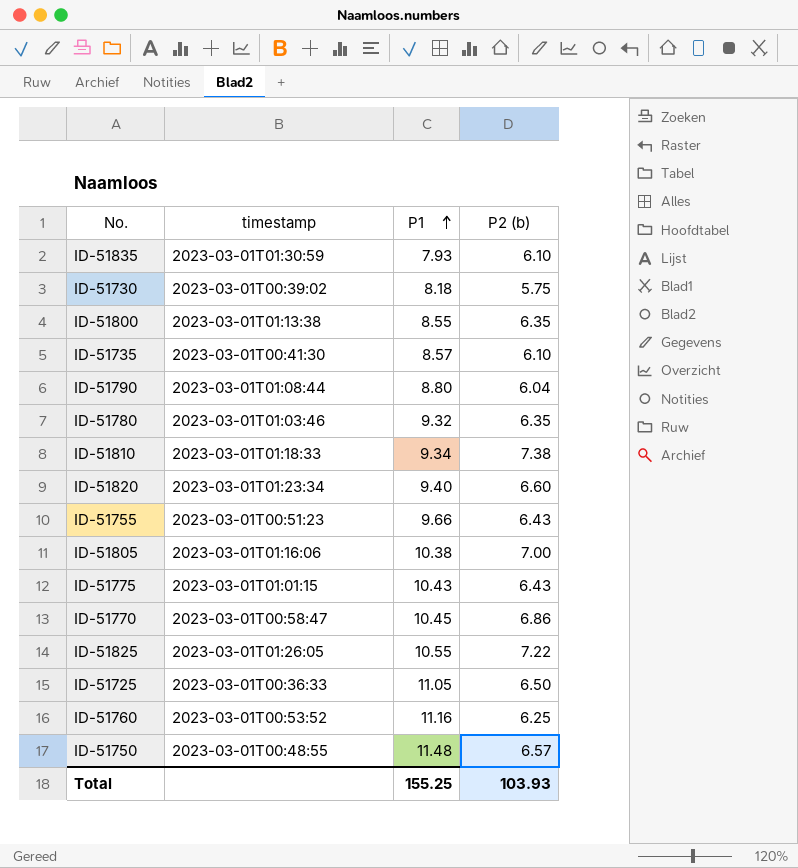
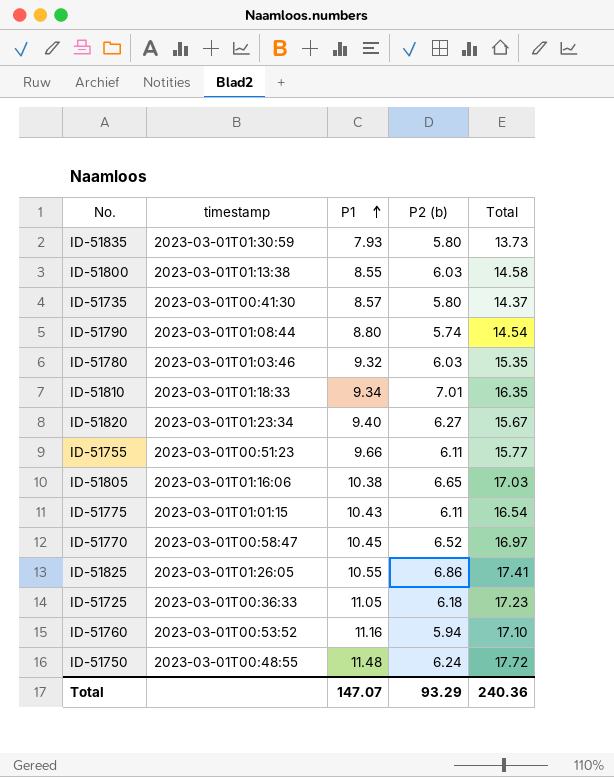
column Total | formula: none -> [P1] + [P2 (b)]
row ID-51730: 2023-03-01T00:39:02 | 8.18 | 5.75 -> none
ID-51835 | P2 (b): 6.10 -> 5.80
ID-51800 | P2 (b): 6.35 -> 6.03
ID-51735 | P2 (b): 6.10 -> 5.80
ID-51790 | P2 (b): 6.04 -> 5.74
ID-51780 | P2 (b): 6.35 -> 6.03
ID-51810 | P2 (b): 7.38 -> 7.01
ID-51820 | P2 (b): 6.60 -> 6.27
ID-51755 | P2 (b): 6.43 -> 6.11
ID-51805 | P2 (b): 7.00 -> 6.65
ID-51775 | P2 (b): 6.43 -> 6.11
ID-51770 | P2 (b): 6.86 -> 6.52
ID-51825 | P2 (b): 7.22 -> 6.86
ID-51725 | P2 (b): 6.50 -> 6.18
ID-51760 | P2 (b): 6.25 -> 5.94
ID-51750 | P2 (b): 6.57 -> 6.24
Total | P1: 155.25 -> 147.07
Total | P2 (b): 103.93 -> 93.29

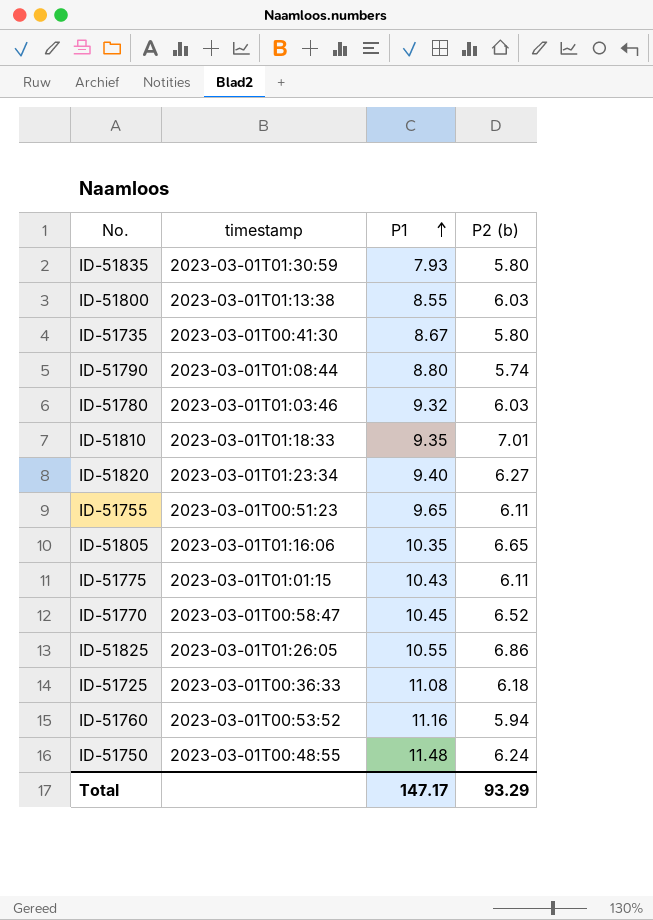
column Total | formula: [P1] + [P2 (b)] -> none
ID-51735 | P1: 8.57 -> 8.67
ID-51810 | P1: 9.34 -> 9.35
ID-51755 | P1: 9.66 -> 9.65
ID-51805 | P1: 10.38 -> 10.35
ID-51725 | P1: 11.05 -> 11.08
Total | P1: 147.07 -> 147.17

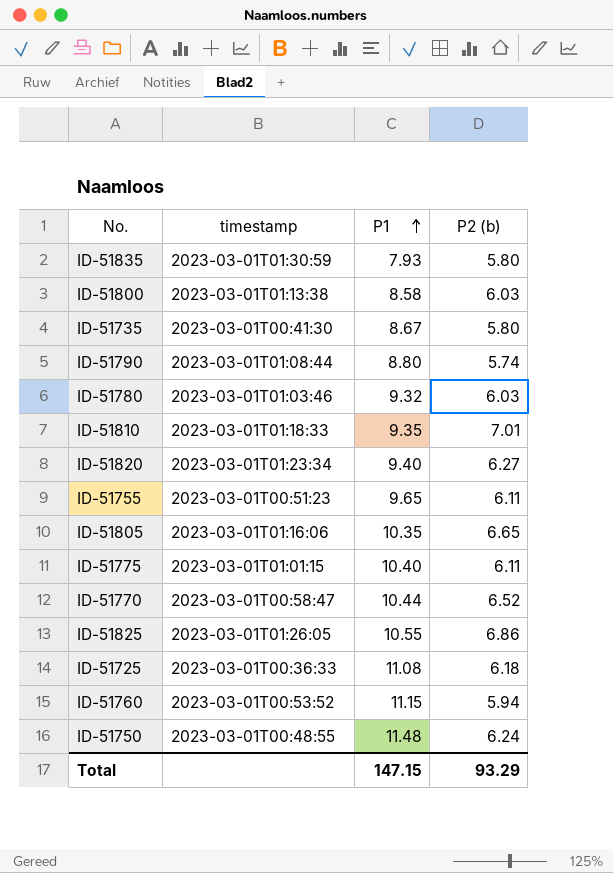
ID-51800 | P1: 8.55 -> 8.58
ID-51775 | P1: 10.43 -> 10.40
ID-51770 | P1: 10.45 -> 10.44
ID-51760 | P1: 11.16 -> 11.15
Total | P1: 147.17 -> 147.15

